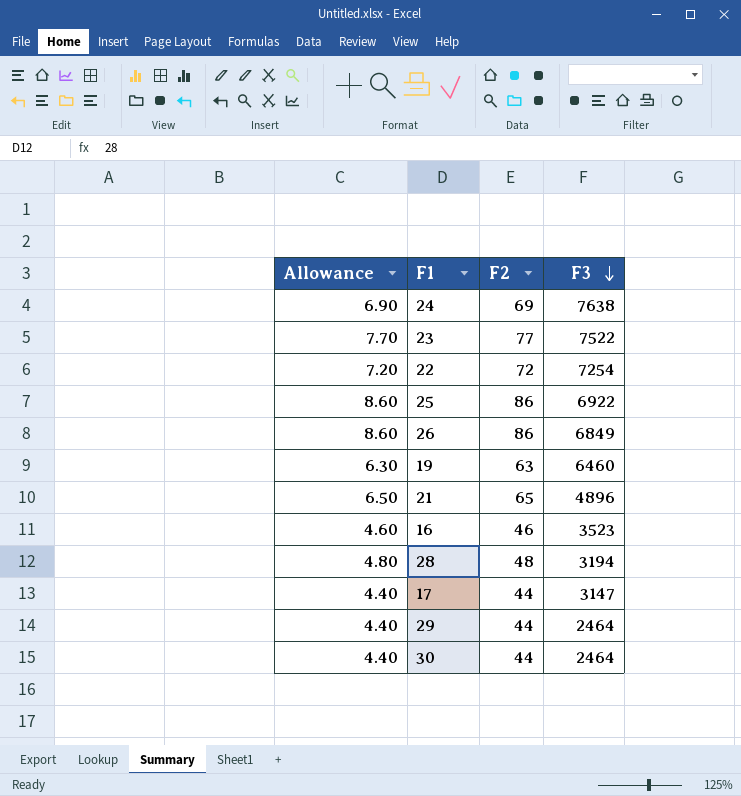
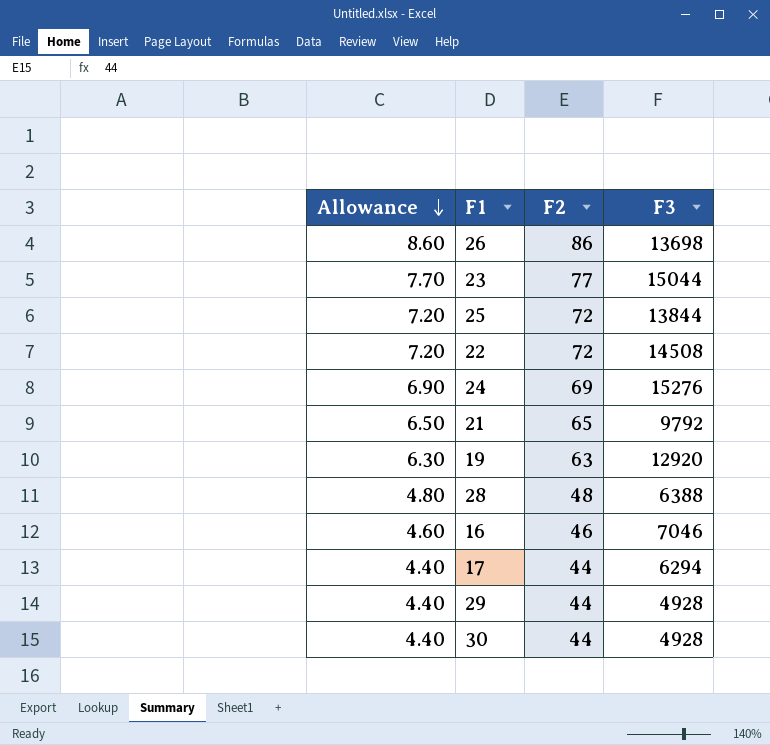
row order: F3 descending -> Allowance descending
26 | F3: 6849 -> 13698
23 | F3: 7522 -> 15044
25 | Allowance: 8.60 -> 7.20
25 | F2: 86 -> 72
25 | F3: 6922 -> 13844
22 | F3: 7254 -> 14508
24 | F3: 7638 -> 15276
21 | F3: 4896 -> 9792
19 | F3: 6460 -> 12920
28 | F3: 3194 -> 6388
16 | F3: 3523 -> 7046
17 | F3: 3147 -> 6294
29 | F3: 2464 -> 4928
30 | F3: 2464 -> 4928

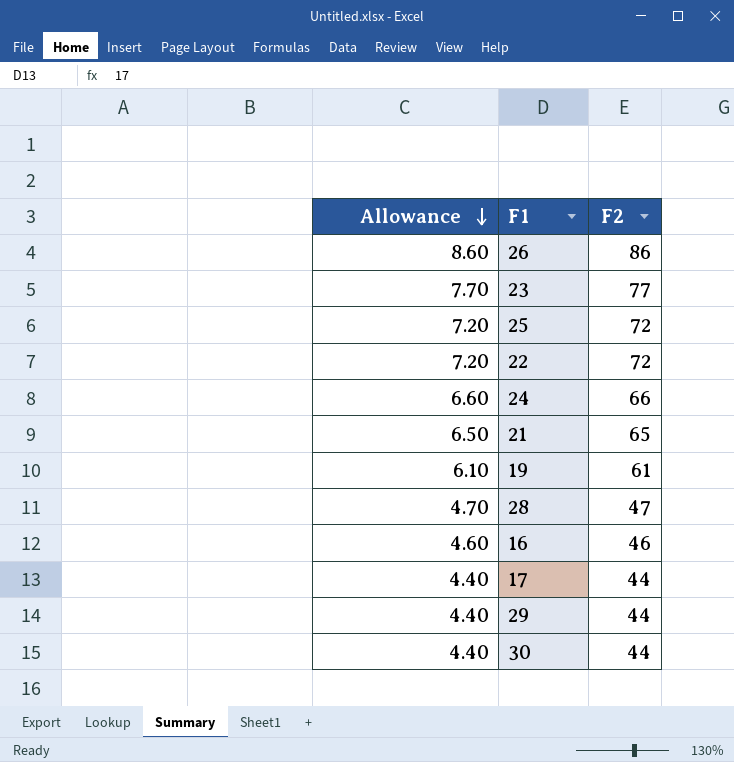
column F3 | position: 4 -> none
24 | Allowance: 6.90 -> 6.60
24 | F2: 69 -> 66
19 | Allowance: 6.30 -> 6.10
19 | F2: 63 -> 61
28 | Allowance: 4.80 -> 4.70
28 | F2: 48 -> 47

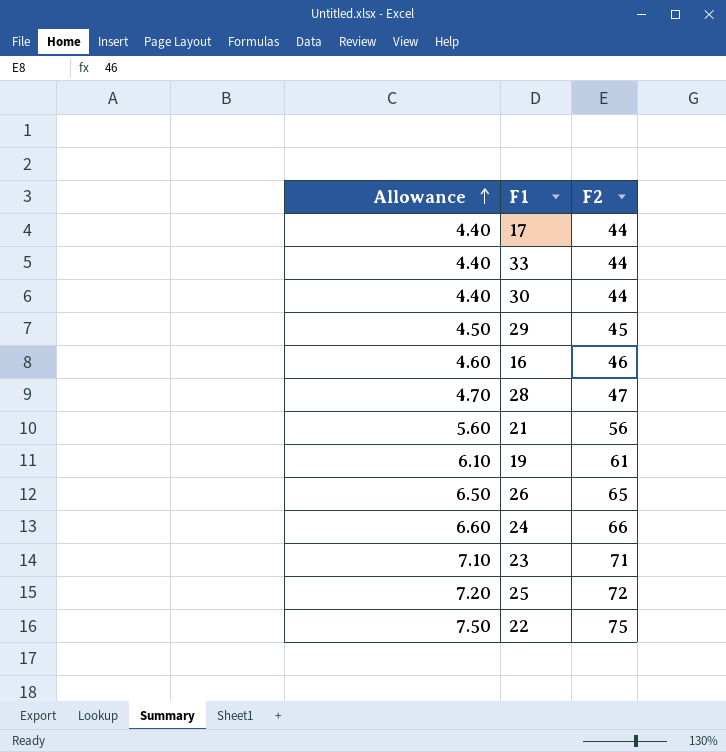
row order: Allowance descending -> Allowance ascending
row 33: none -> 4.40 | 44
29 | Allowance: 4.40 -> 4.50
29 | F2: 44 -> 45
21 | Allowance: 6.50 -> 5.60
21 | F2: 65 -> 56
26 | Allowance: 8.60 -> 6.50
26 | F2: 86 -> 65
23 | Allowance: 7.70 -> 7.10
23 | F2: 77 -> 71
22 | Allowance: 7.20 -> 7.50
22 | F2: 72 -> 75

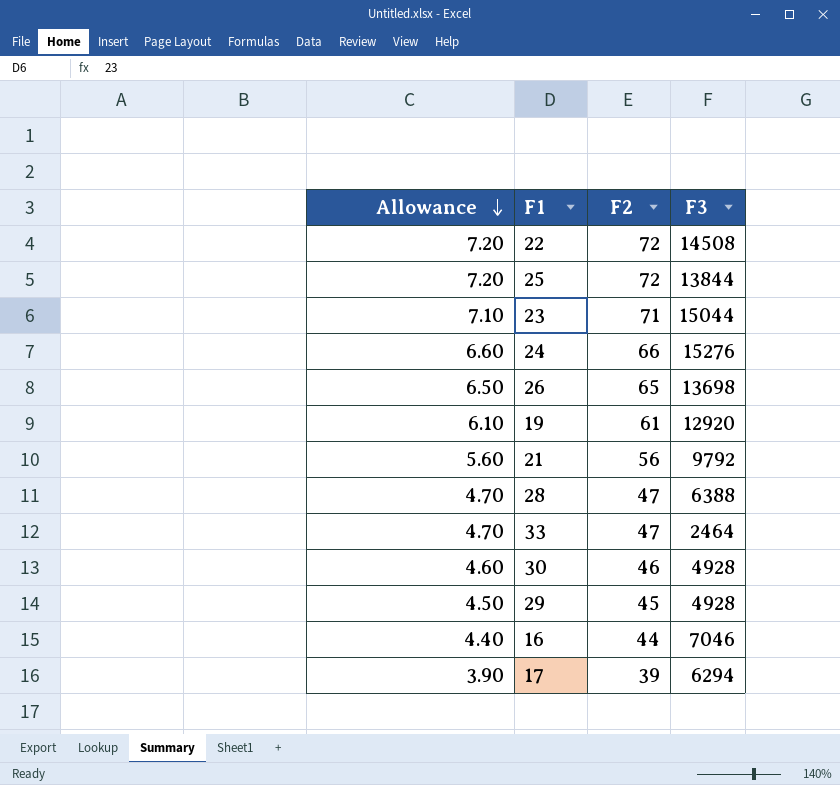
row order: Allowance ascending -> Allowance descending
column F3 | position: none -> 4
22 | Allowance: 7.50 -> 7.20
22 | F2: 75 -> 72
33 | Allowance: 4.40 -> 4.70
33 | F2: 44 -> 47
30 | Allowance: 4.40 -> 4.60
30 | F2: 44 -> 46
16 | Allowance: 4.60 -> 4.40
16 | F2: 46 -> 44
17 | Allowance: 4.40 -> 3.90
17 | F2: 44 -> 39

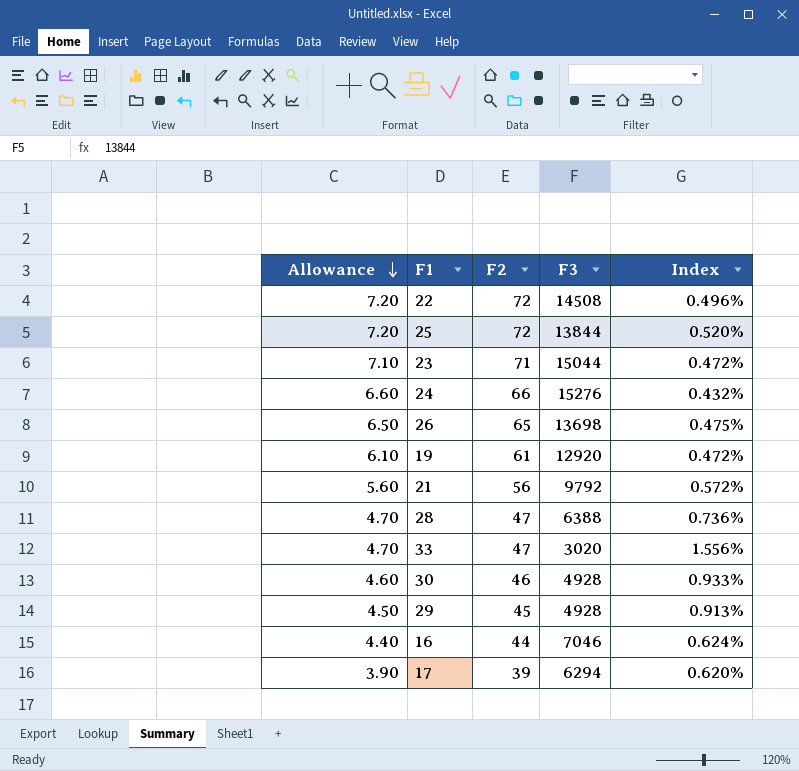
column Index | formula: none -> [F2] / [F3]
33 | F3: 2464 -> 3020

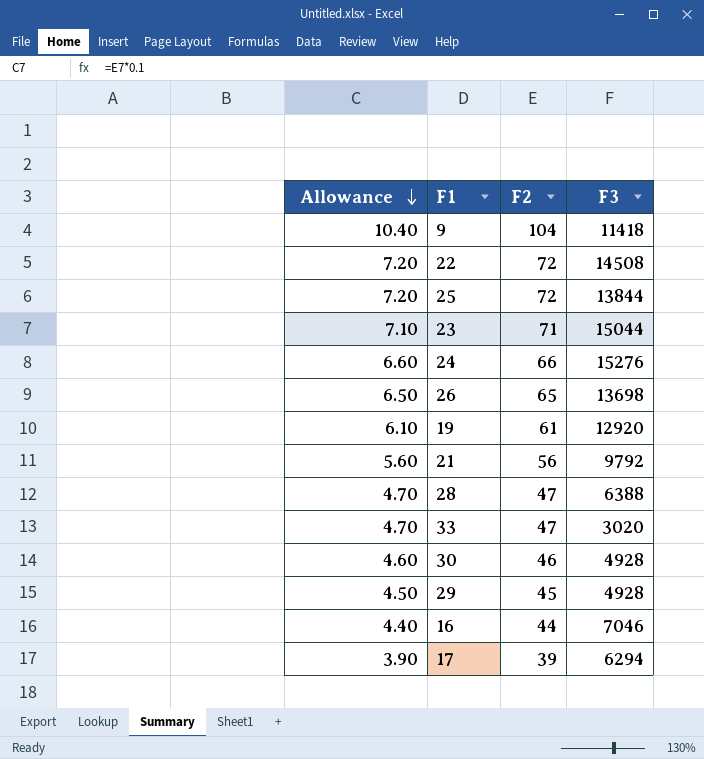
column Index | formula: [F2] / [F3] -> none
row 9: none -> 10.40 | 104 | 11418

